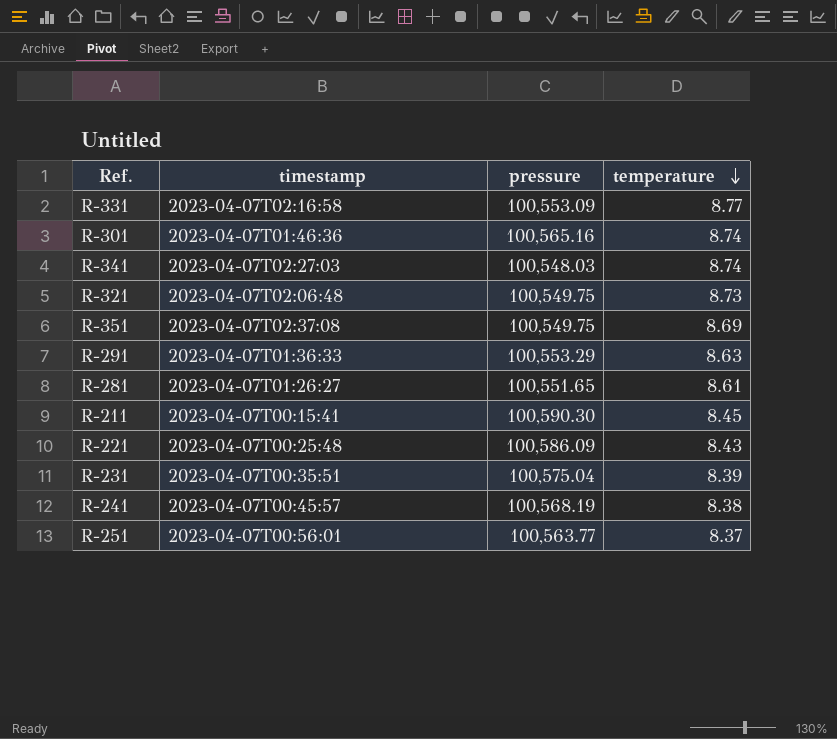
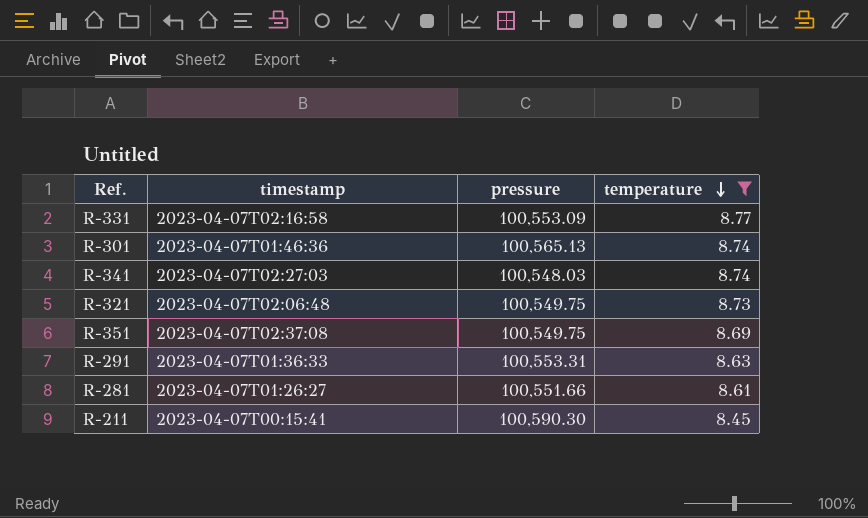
filter: none -> temperature >= 8.45
R-301 | pressure: 100,565.16 -> 100,565.13
R-291 | pressure: 100,553.29 -> 100,553.31
R-281 | pressure: 100,551.65 -> 100,551.66

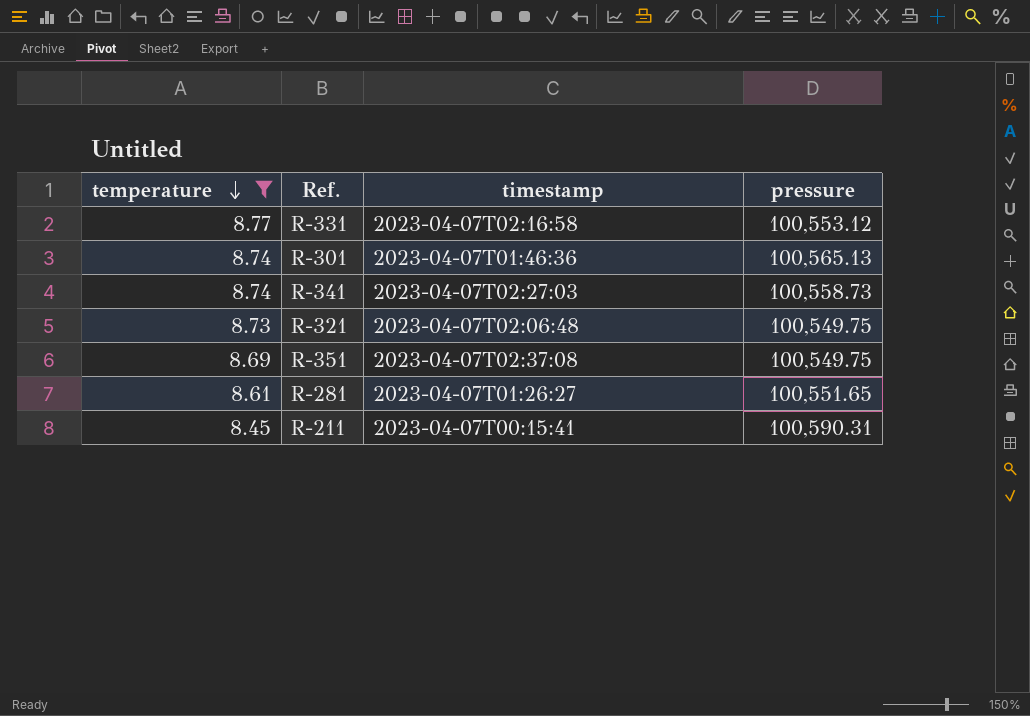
column temperature | position: 4 -> 1
row R-291: 2023-04-07T01:36:33 | 100,553.31 | 8.63 -> none
R-331 | pressure: 100,553.09 -> 100,553.12
R-341 | pressure: 100,548.03 -> 100,558.73
R-281 | pressure: 100,551.66 -> 100,551.65
R-211 | pressure: 100,590.30 -> 100,590.31

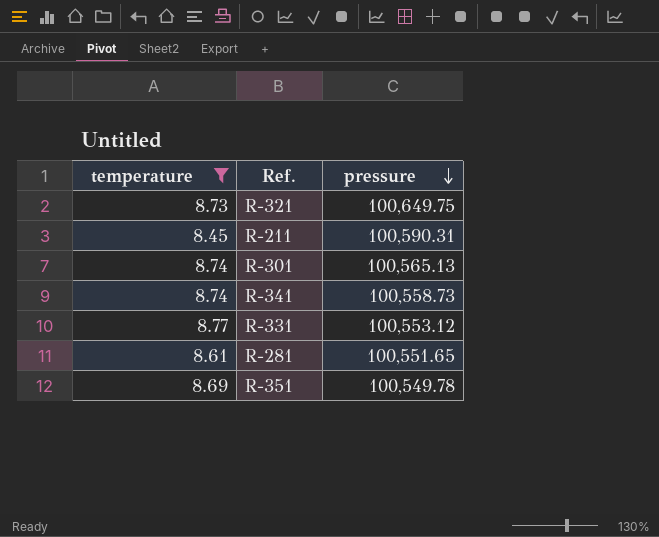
row order: temperature descending -> pressure descending
column timestamp | position: 3 -> none
R-321 | pressure: 100,549.75 -> 100,649.75
R-351 | pressure: 100,549.75 -> 100,549.78

